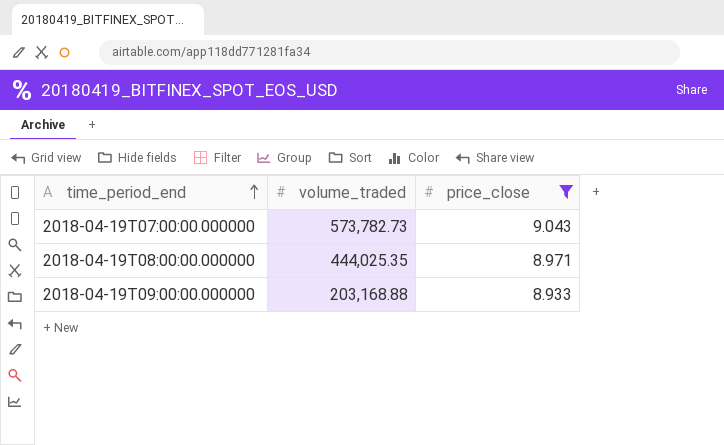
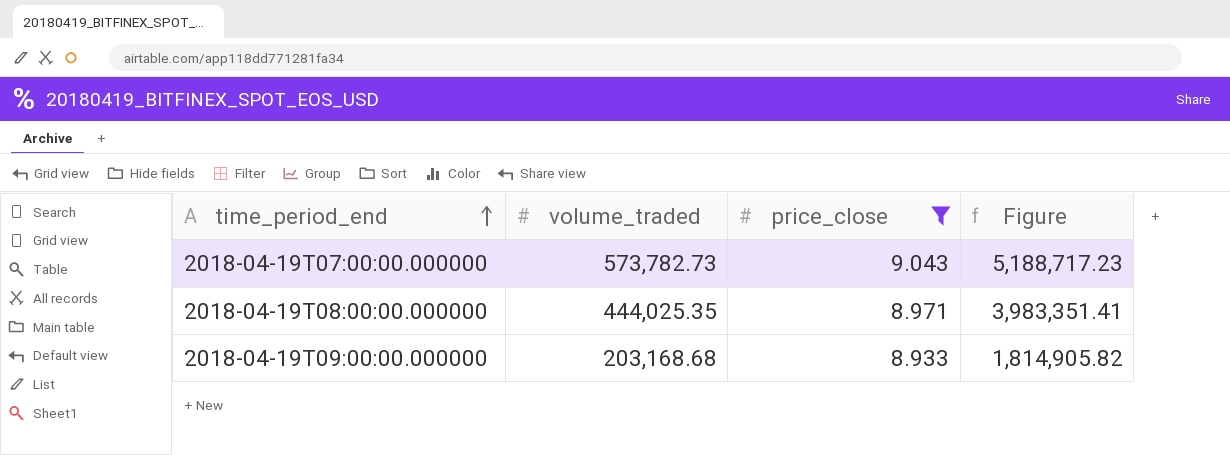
column Figure | formula: none -> [volume_traded] * [price_close]
2018-04-19T09:00:00.000000 | volume_traded: 203,168.88 -> 203,168.68

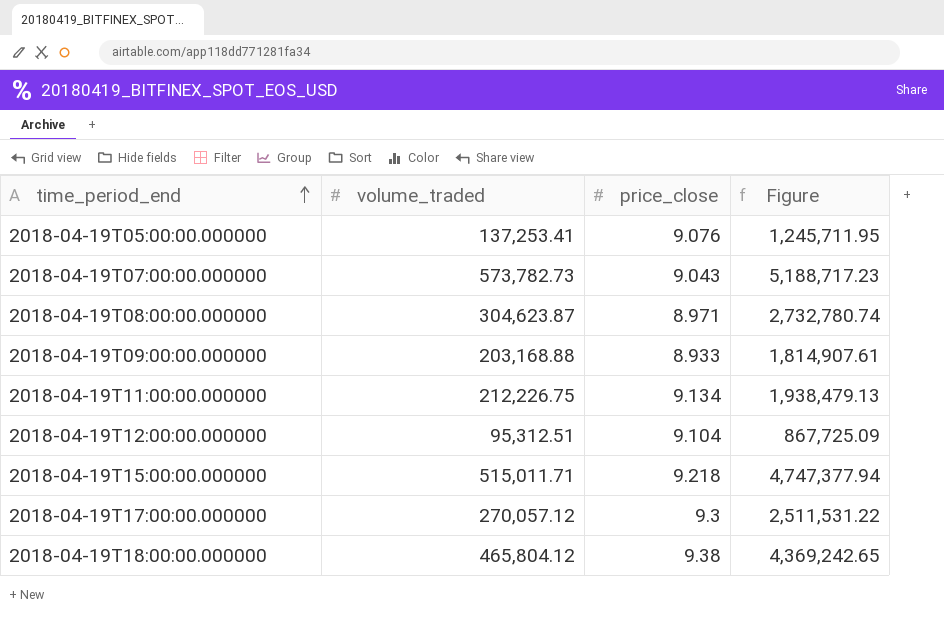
filter: price_close <= 9.043 -> none
2018-04-19T08:00:00.000000 | volume_traded: 444,025.35 -> 304,623.87
2018-04-19T08:00:00.000000 | Figure: 3,983,351.41 -> 2,732,780.74
2018-04-19T09:00:00.000000 | volume_traded: 203,168.68 -> 203,168.88
2018-04-19T09:00:00.000000 | Figure: 1,814,905.82 -> 1,814,907.61

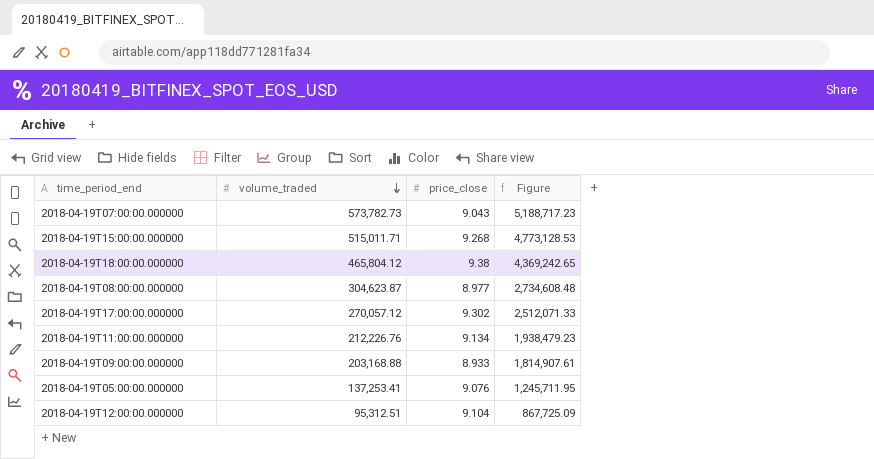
row order: time_period_end ascending -> volume_traded descending
2018-04-19T15:00:00.000000 | price_close: 9.218 -> 9.268
2018-04-19T15:00:00.000000 | Figure: 4,747,377.94 -> 4,773,128.53
2018-04-19T08:00:00.000000 | price_close: 8.971 -> 8.977
2018-04-19T08:00:00.000000 | Figure: 2,732,780.74 -> 2,734,608.48
2018-04-19T17:00:00.000000 | price_close: 9.3 -> 9.302
2018-04-19T17:00:00.000000 | Figure: 2,511,531.22 -> 2,512,071.33
2018-04-19T11:00:00.000000 | volume_traded: 212,226.75 -> 212,226.76
2018-04-19T11:00:00.000000 | Figure: 1,938,479.13 -> 1,938,479.23

